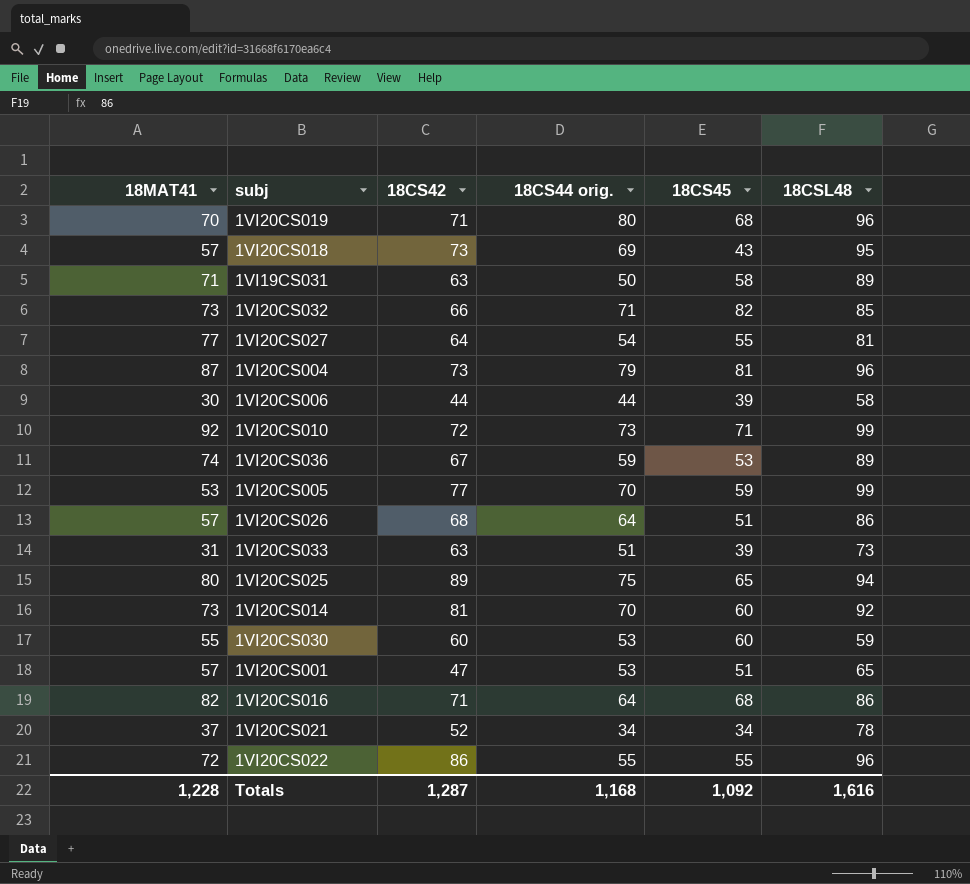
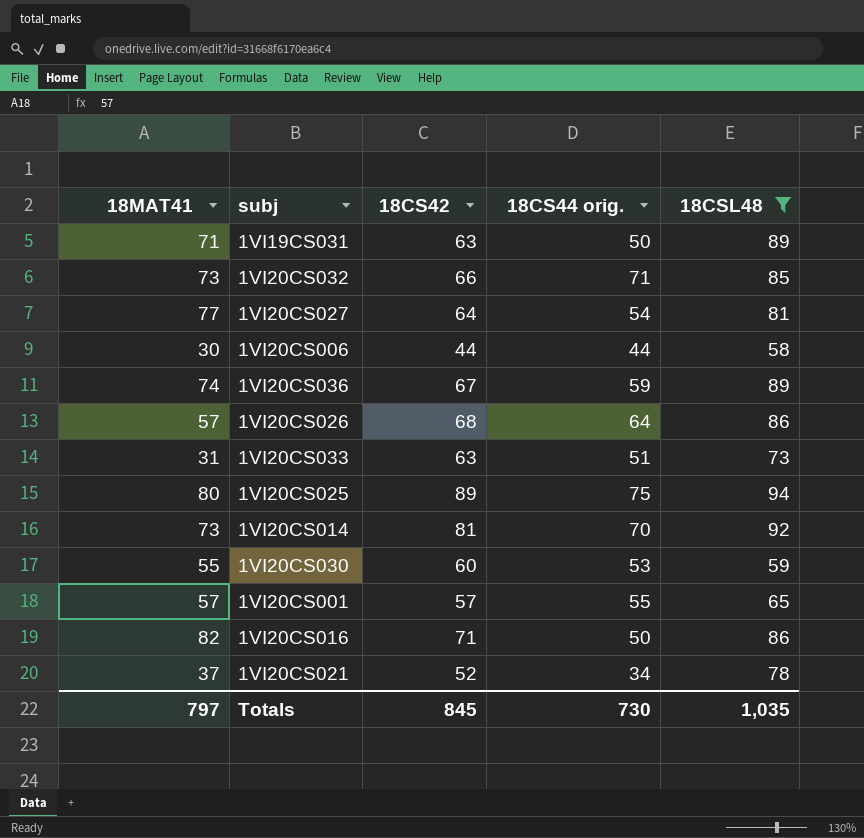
filter: none -> 18CSL48 <= 94
column 18CS45 | position: 5 -> none
1VI20CS001 | 18CS42: 47 -> 57
1VI20CS001 | 18CS44 orig.: 53 -> 55
1VI20CS016 | 18CS44 orig.: 64 -> 50
Totals | 18MAT41: 1,228 -> 797
Totals | 18CS42: 1,287 -> 845
Totals | 18CS44 orig.: 1,168 -> 730
Totals | 18CSL48: 1,616 -> 1,035

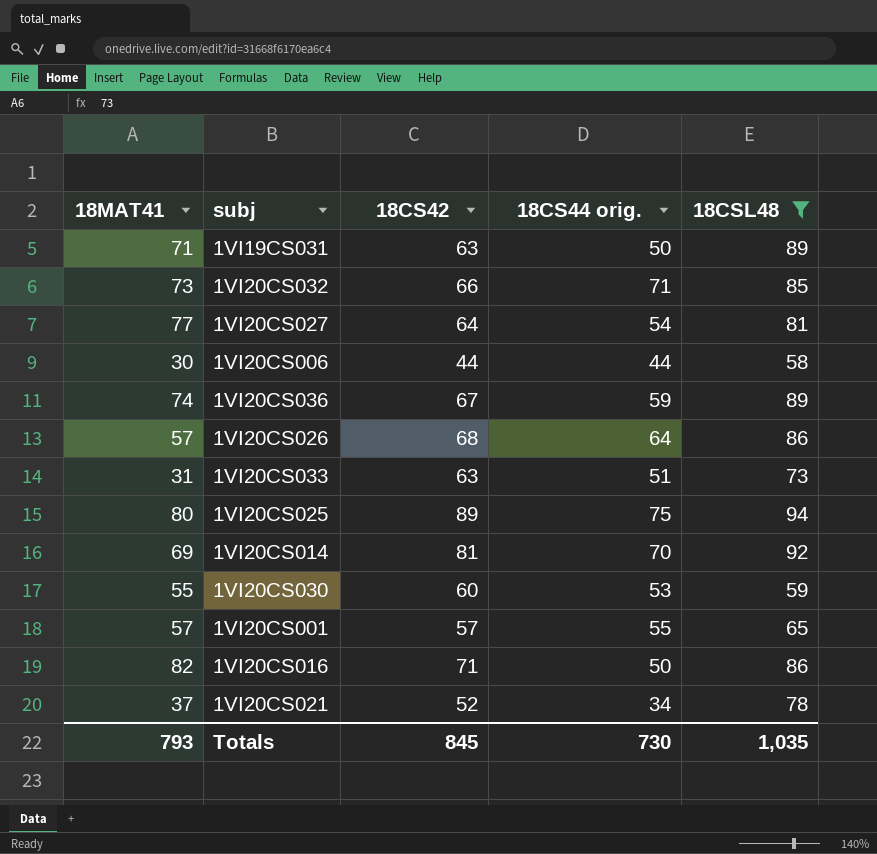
1VI20CS014 | 18MAT41: 73 -> 69
Totals | 18MAT41: 797 -> 793

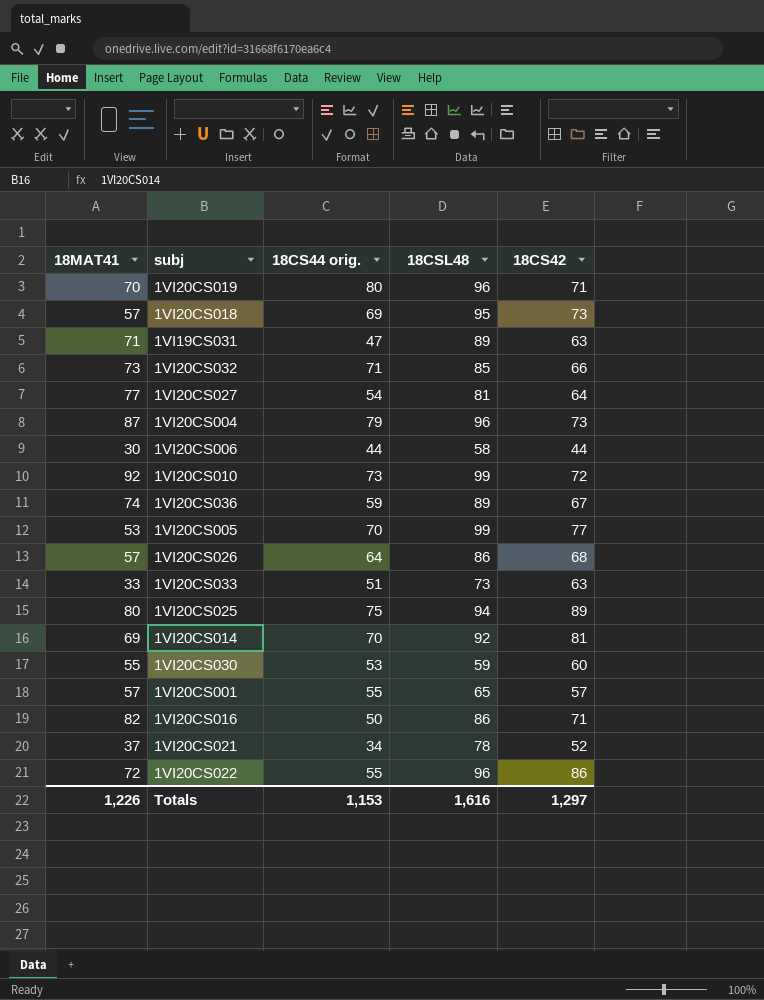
filter: 18CSL48 <= 94 -> none
column 18CS42 | position: 3 -> 5
1VI19CS031 | 18CS44 orig.: 50 -> 47
1VI20CS033 | 18MAT41: 31 -> 33
Totals | 18MAT41: 793 -> 1,226
Totals | 18CS44 orig.: 730 -> 1,153
Totals | 18CSL48: 1,035 -> 1,616
Totals | 18CS42: 845 -> 1,297

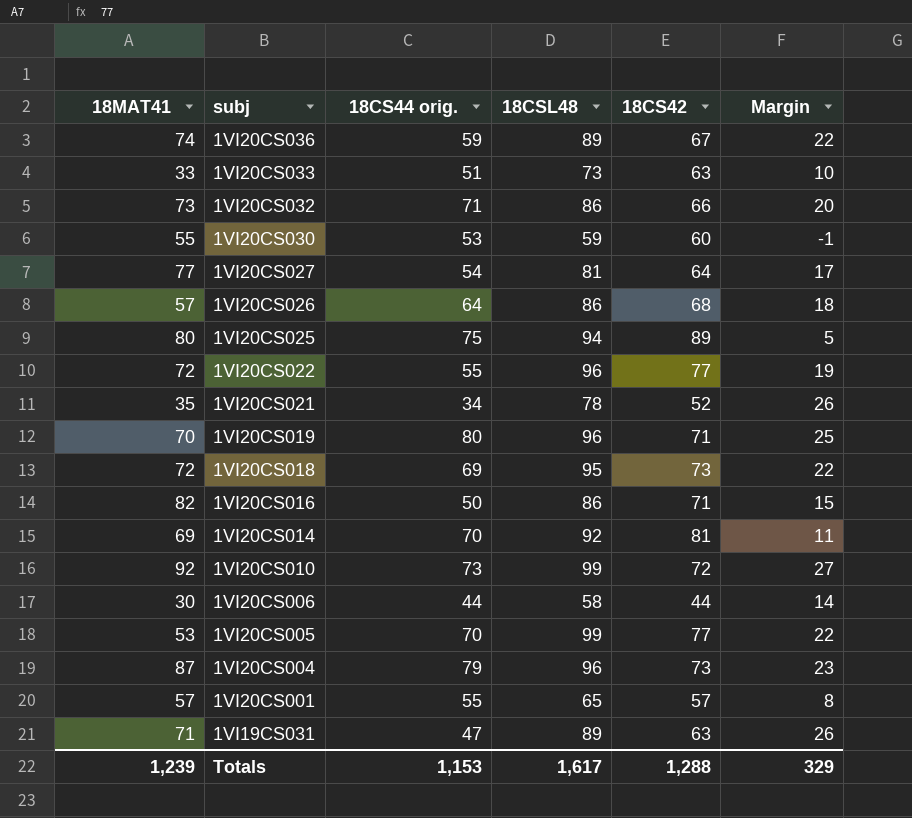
row order: none -> subj descending
column Margin | formula: none -> [18CSL48] - [18CS42]
1VI20CS032 | 18CSL48: 85 -> 86
1VI20CS022 | 18CS42: 86 -> 77
1VI20CS021 | 18MAT41: 37 -> 35
1VI20CS018 | 18MAT41: 57 -> 72
Totals | 18MAT41: 1,226 -> 1,239
Totals | 18CSL48: 1,616 -> 1,617
Totals | 18CS42: 1,297 -> 1,288

